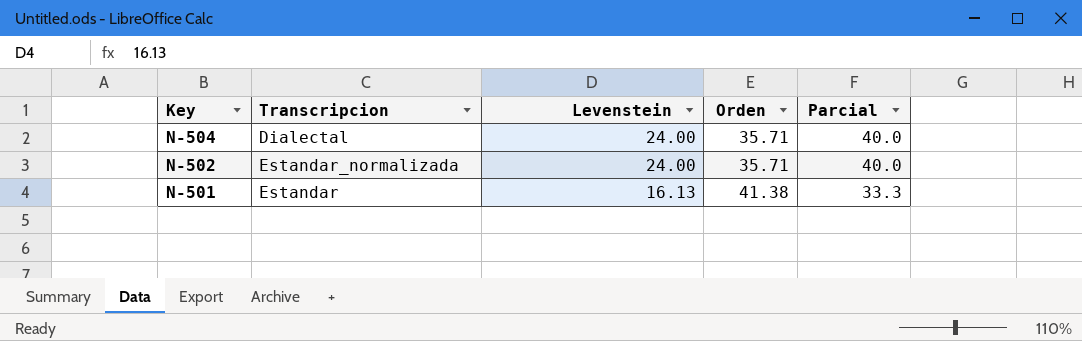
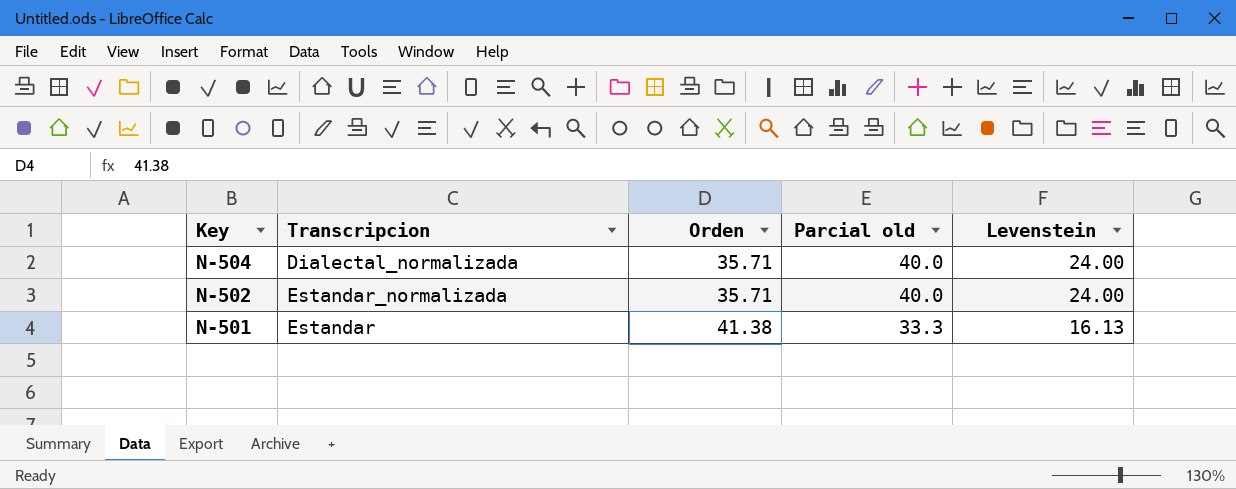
column name: Parcial -> Parcial old
column Levenstein | position: 3 -> 5
N-504 | Transcripcion: Dialectal -> Dialectal_normalizada

